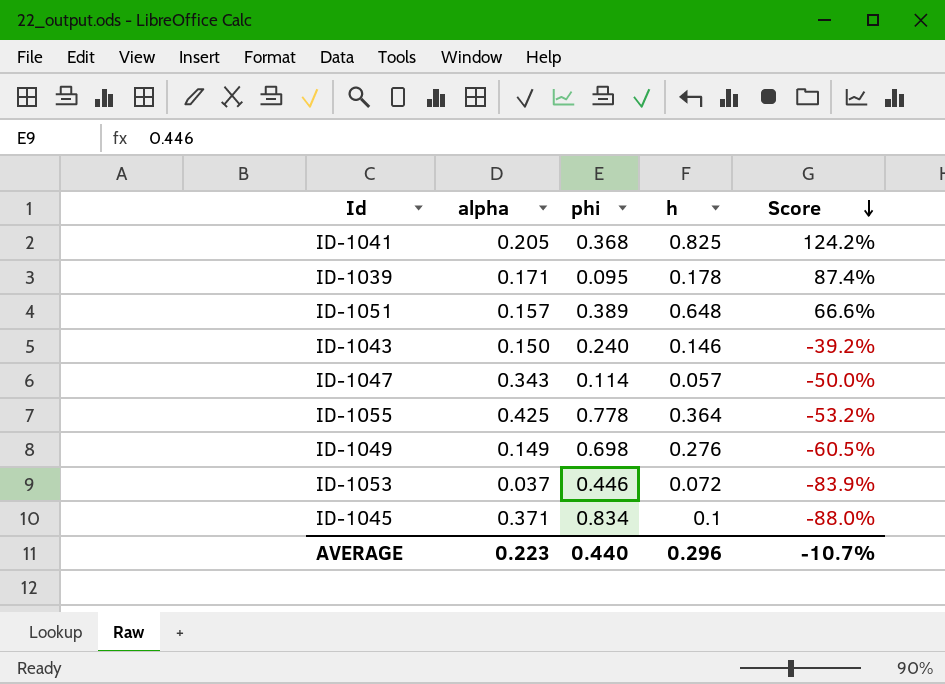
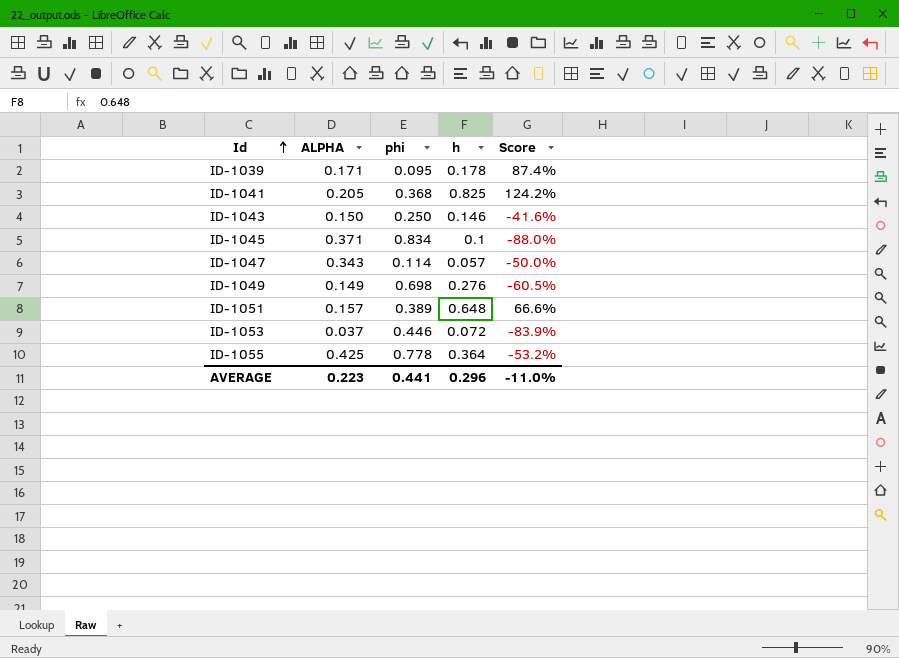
row order: Score descending -> Id ascending
column name: alpha -> ALPHA
ID-1043 | phi: 0.240 -> 0.250
ID-1043 | Score: -39.2% -> -41.6%
AVERAGE | phi: 0.440 -> 0.441
AVERAGE | Score: -10.7% -> -11.0%

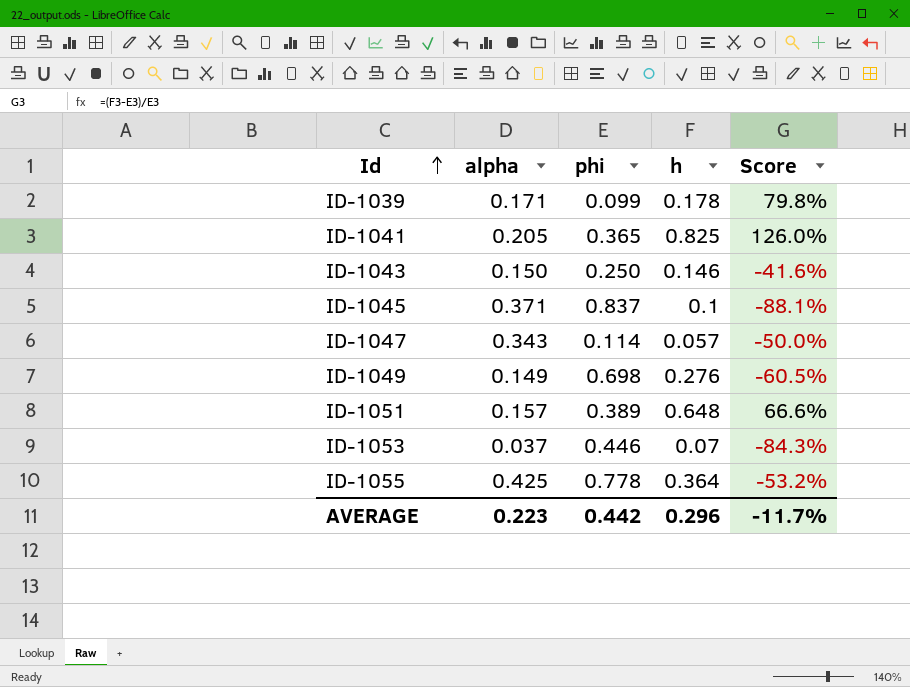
column name: ALPHA -> alpha
ID-1039 | phi: 0.095 -> 0.099
ID-1039 | Score: 87.4% -> 79.8%
ID-1041 | phi: 0.368 -> 0.365
ID-1041 | Score: 124.2% -> 126.0%
ID-1045 | phi: 0.834 -> 0.837
ID-1045 | Score: -88.0% -> -88.1%
ID-1053 | h: 0.072 -> 0.07
ID-1053 | Score: -83.9% -> -84.3%
AVERAGE | phi: 0.441 -> 0.442
AVERAGE | Score: -11.0% -> -11.7%

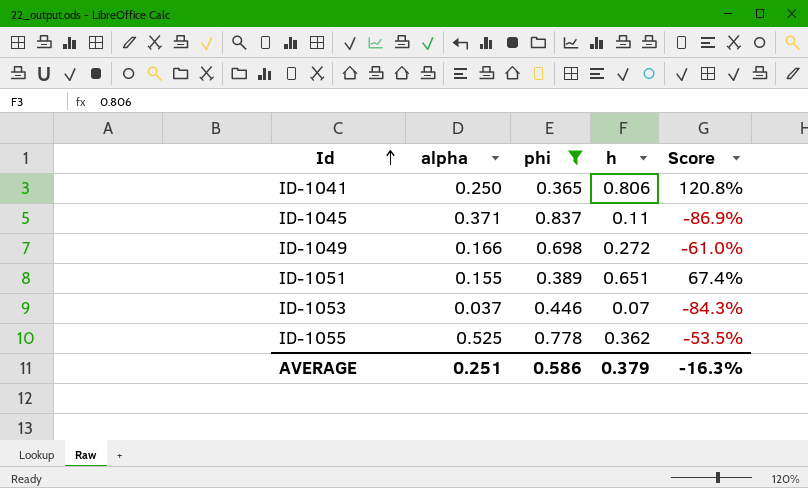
filter: none -> phi >= 0.365
ID-1041 | alpha: 0.205 -> 0.250
ID-1041 | h: 0.825 -> 0.806
ID-1041 | Score: 126.0% -> 120.8%
ID-1045 | h: 0.1 -> 0.11
ID-1045 | Score: -88.1% -> -86.9%
ID-1049 | alpha: 0.149 -> 0.166
ID-1049 | h: 0.276 -> 0.272
ID-1049 | Score: -60.5% -> -61.0%
ID-1051 | alpha: 0.157 -> 0.155
ID-1051 | h: 0.648 -> 0.651
ID-1051 | Score: 66.6% -> 67.4%
ID-1055 | alpha: 0.425 -> 0.525
ID-1055 | h: 0.364 -> 0.362
ID-1055 | Score: -53.2% -> -53.5%
AVERAGE | alpha: 0.223 -> 0.251
AVERAGE | phi: 0.442 -> 0.586
AVERAGE | h: 0.296 -> 0.379
AVERAGE | Score: -11.7% -> -16.3%

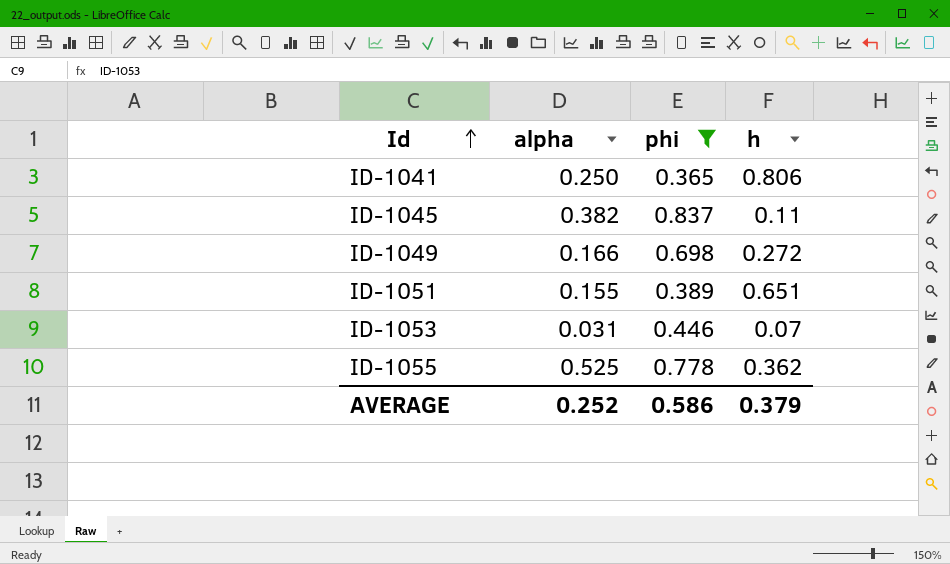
column Score | formula: ([h] - [phi]) / [phi] -> none
ID-1045 | alpha: 0.371 -> 0.382
ID-1053 | alpha: 0.037 -> 0.031
AVERAGE | alpha: 0.251 -> 0.252

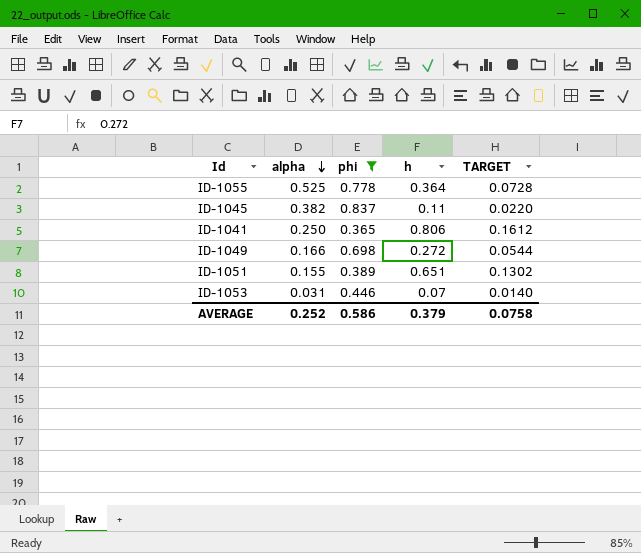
row order: Id ascending -> alpha descending
column TARGET | formula: none -> [h] * 0.2
ID-1055 | h: 0.362 -> 0.364

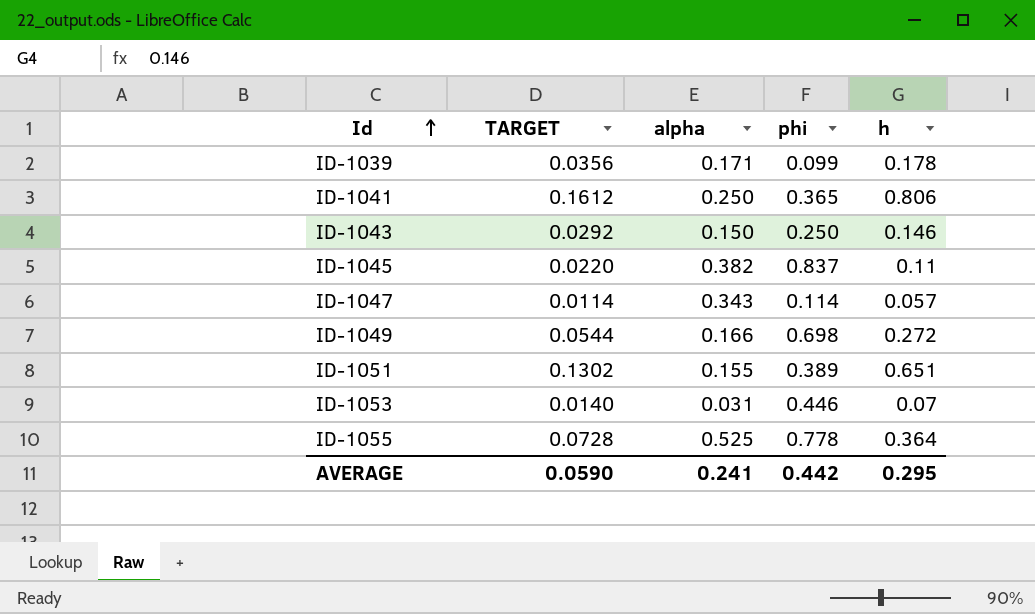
filter: phi >= 0.365 -> none
row order: alpha descending -> Id ascending
column TARGET | position: 5 -> 2
AVERAGE | TARGET: 0.0758 -> 0.0590
AVERAGE | alpha: 0.252 -> 0.241
AVERAGE | phi: 0.586 -> 0.442
AVERAGE | h: 0.379 -> 0.295

